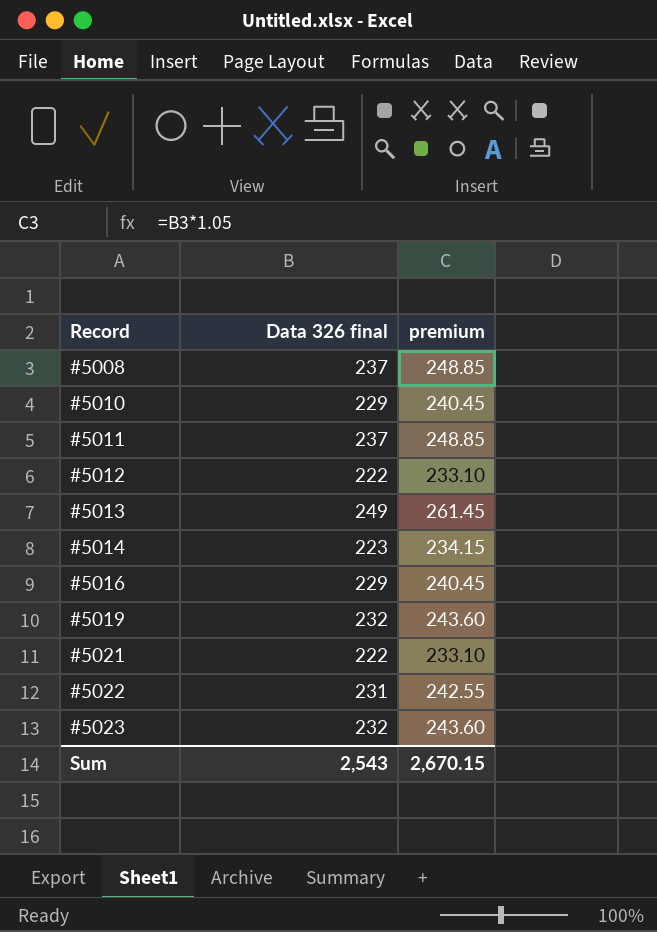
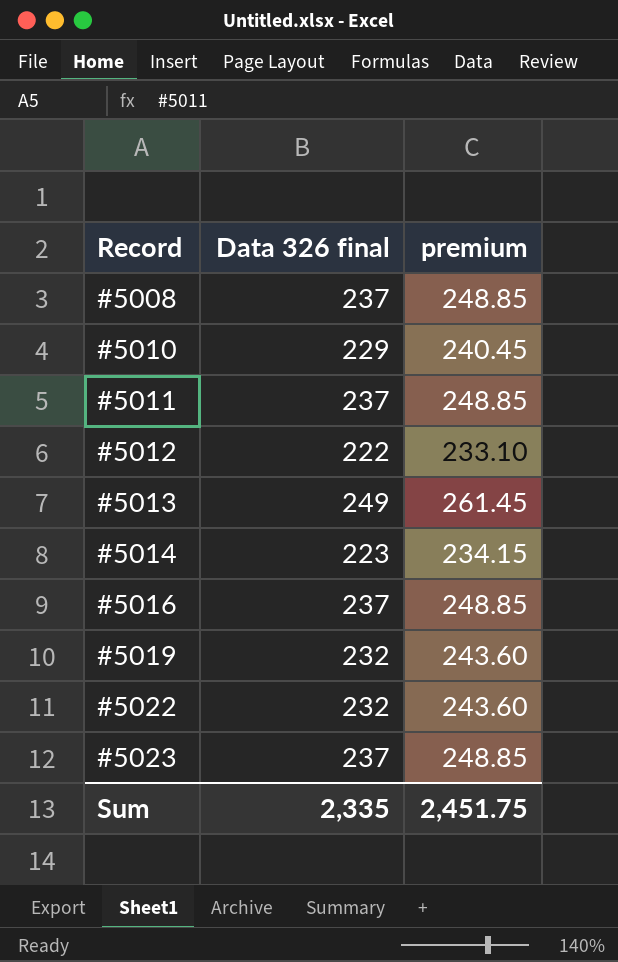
row #5021: 222 | 233.10 -> none
#5016 | Data 326 final: 229 -> 237
#5016 | premium: 240.45 -> 248.85
#5022 | Data 326 final: 231 -> 232
#5022 | premium: 242.55 -> 243.60
#5023 | Data 326 final: 232 -> 237
#5023 | premium: 243.60 -> 248.85
Sum | Data 326 final: 2,543 -> 2,335
Sum | premium: 2,670.15 -> 2,451.75

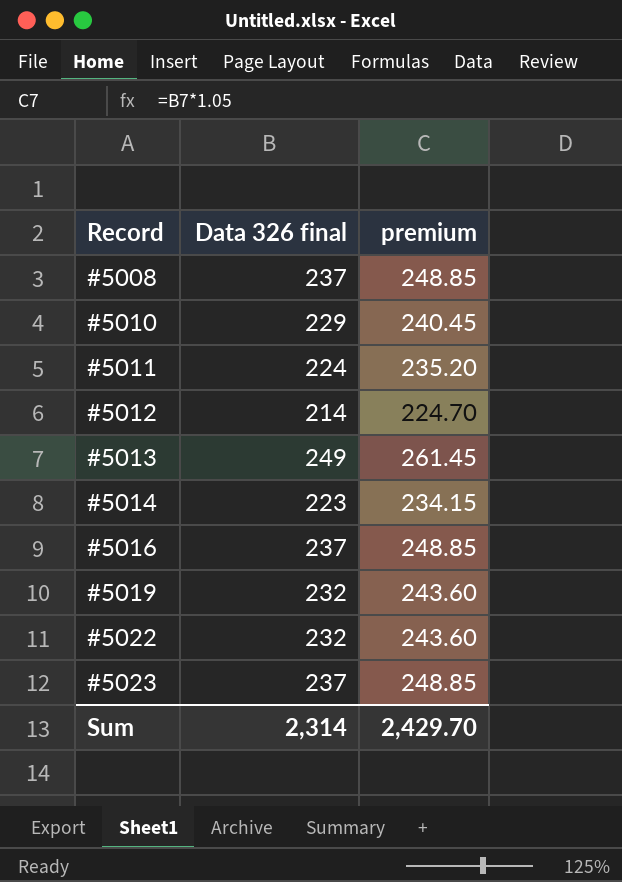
#5011 | Data 326 final: 237 -> 224
#5011 | premium: 248.85 -> 235.20
#5012 | Data 326 final: 222 -> 214
#5012 | premium: 233.10 -> 224.70
Sum | Data 326 final: 2,335 -> 2,314
Sum | premium: 2,451.75 -> 2,429.70

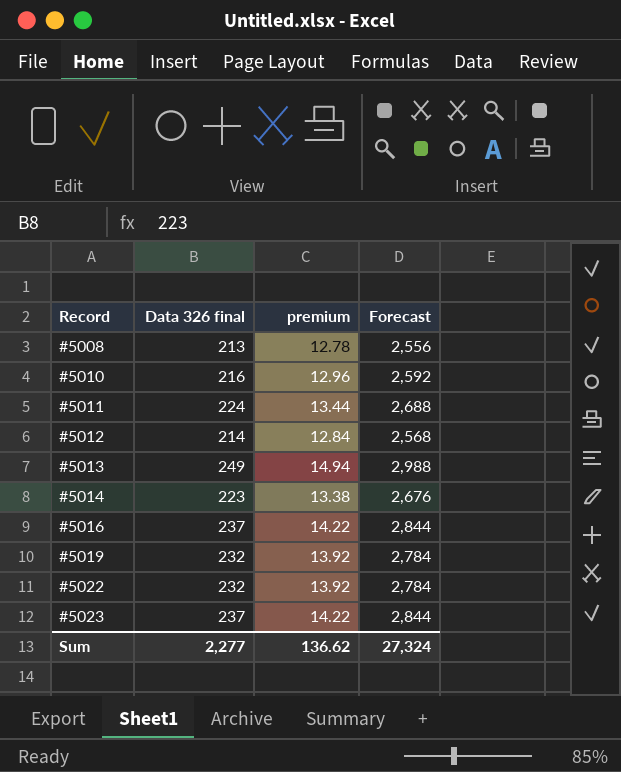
column premium | formula: [Data 326 final] * 1.05 -> [Data 326 final] * 0.06
column Forecast | formula: none -> [Data 326 final] * 12
#5008 | Data 326 final: 237 -> 213
#5010 | Data 326 final: 229 -> 216
Sum | Data 326 final: 2,314 -> 2,277
Sum | premium: 2,429.70 -> 136.62

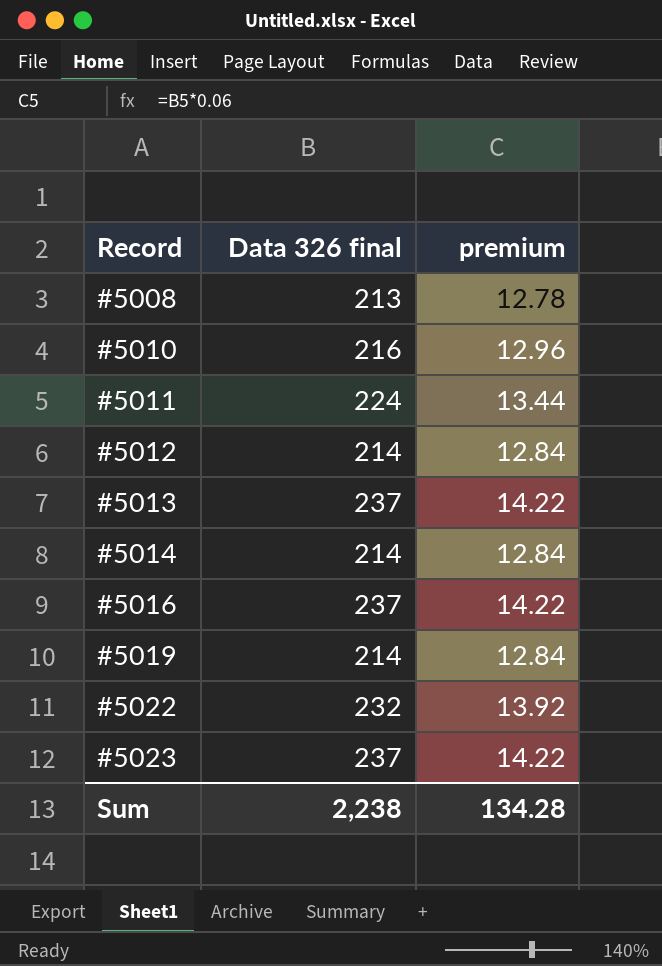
column Forecast | formula: [Data 326 final] * 12 -> none
#5013 | Data 326 final: 249 -> 237
#5013 | premium: 14.94 -> 14.22
#5014 | Data 326 final: 223 -> 214
#5014 | premium: 13.38 -> 12.84
#5019 | Data 326 final: 232 -> 214
#5019 | premium: 13.92 -> 12.84
Sum | Data 326 final: 2,277 -> 2,238
Sum | premium: 136.62 -> 134.28

